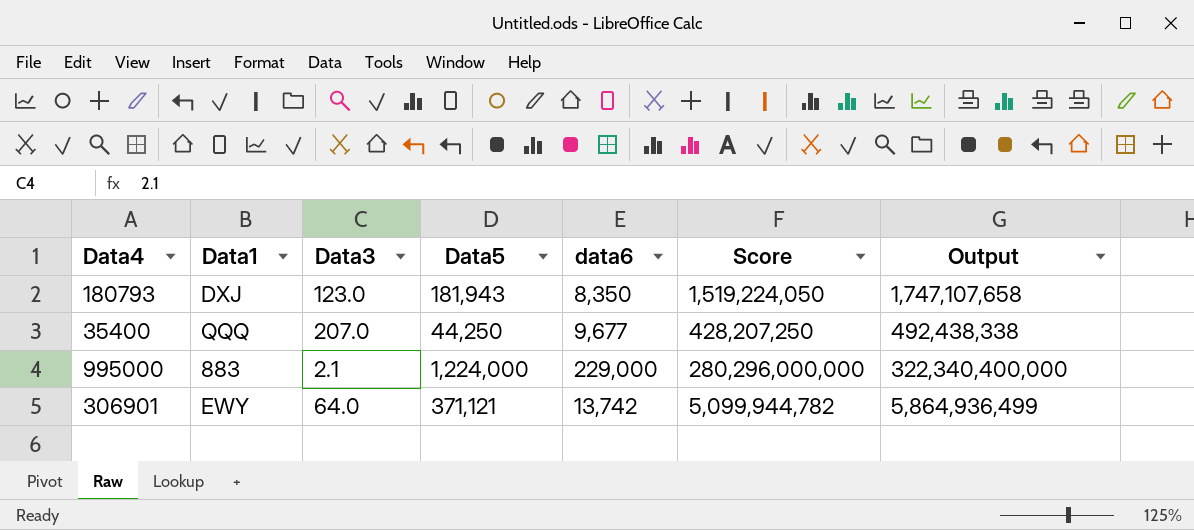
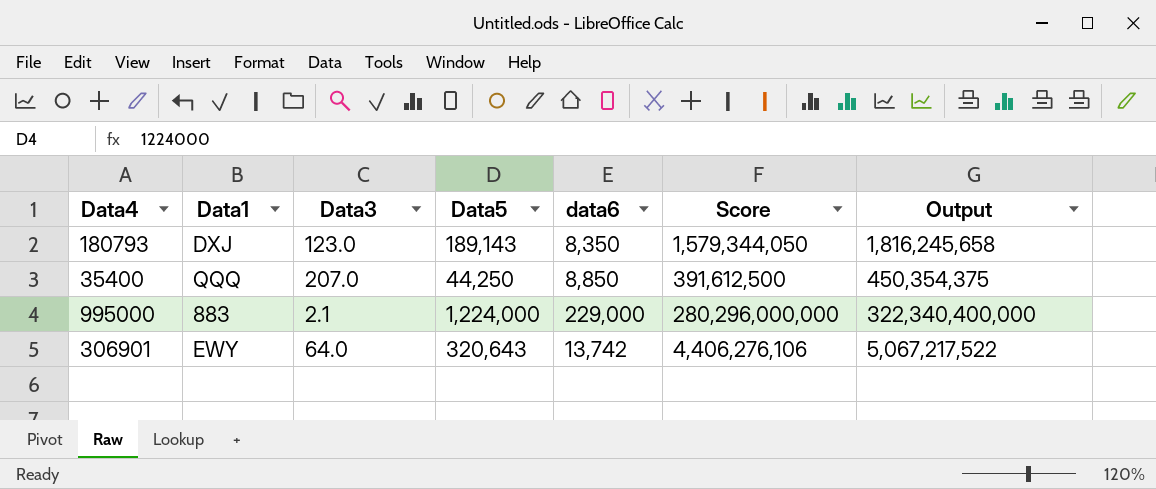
180793 | Data5: 181,943 -> 189,143
180793 | Score: 1,519,224,050 -> 1,579,344,050
180793 | Output: 1,747,107,658 -> 1,816,245,658
35400 | data6: 9,677 -> 8,850
35400 | Score: 428,207,250 -> 391,612,500
35400 | Output: 492,438,338 -> 450,354,375
306901 | Data5: 371,121 -> 320,643
306901 | Score: 5,099,944,782 -> 4,406,276,106
306901 | Output: 5,864,936,499 -> 5,067,217,522

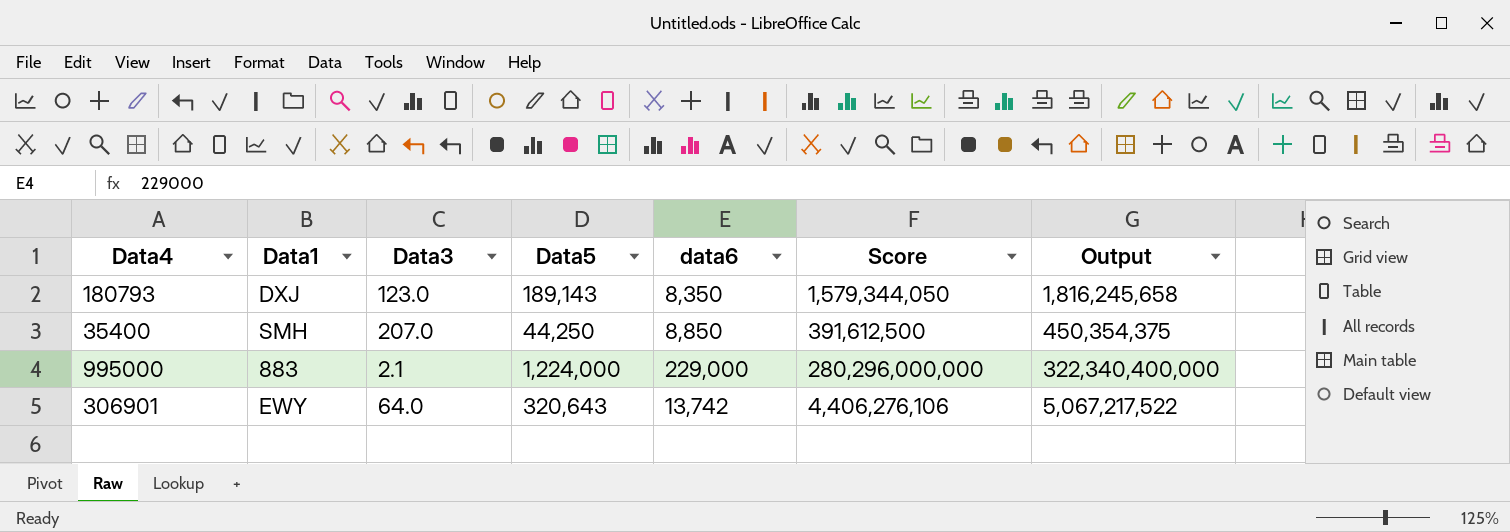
35400 | Data1: QQQ -> SMH

